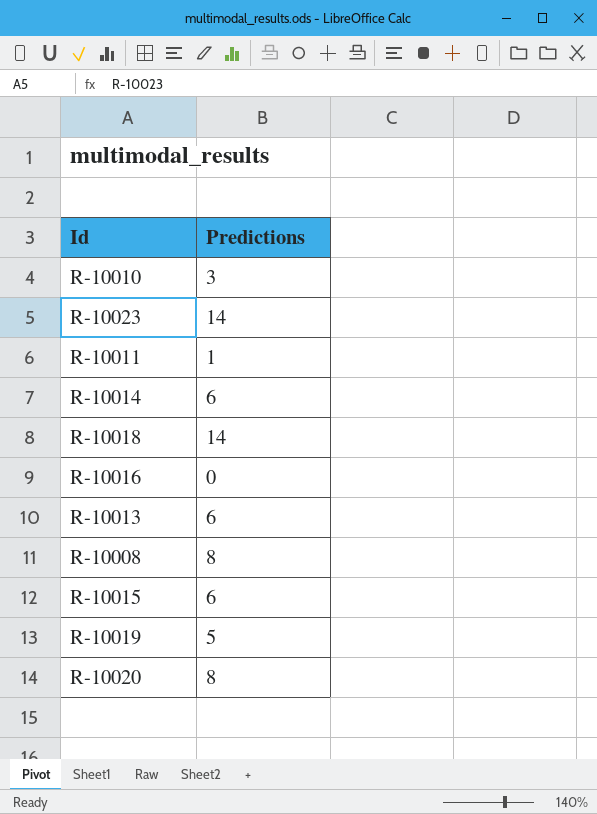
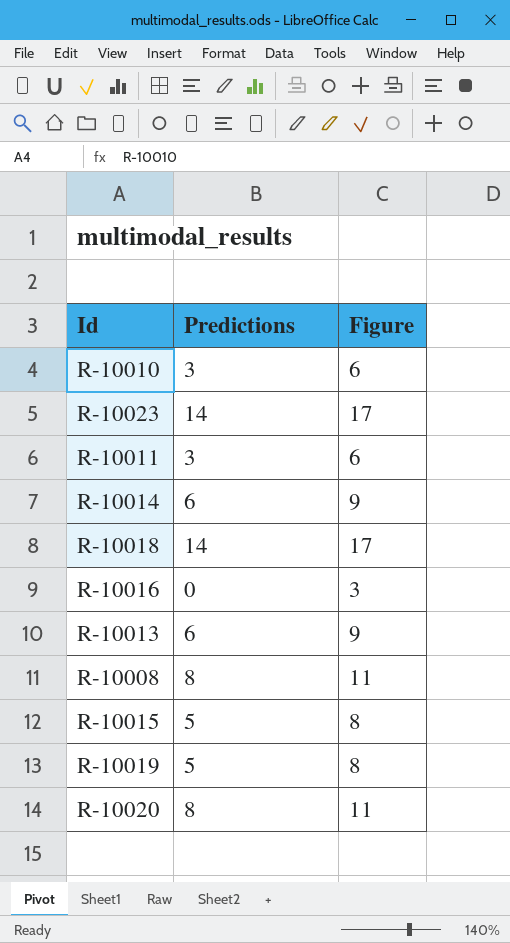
column Figure | formula: none -> [Predictions] + 3
R-10011 | Predictions: 1 -> 3
R-10015 | Predictions: 6 -> 5

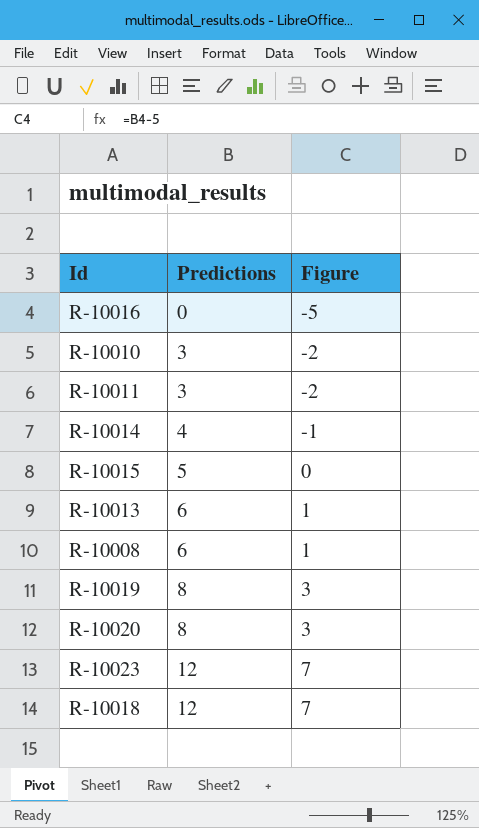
row order: none -> Predictions ascending
column Figure | formula: [Predictions] + 3 -> [Predictions] - 5
R-10014 | Predictions: 6 -> 4
R-10008 | Predictions: 8 -> 6
R-10019 | Predictions: 5 -> 8
R-10023 | Predictions: 14 -> 12
R-10018 | Predictions: 14 -> 12

